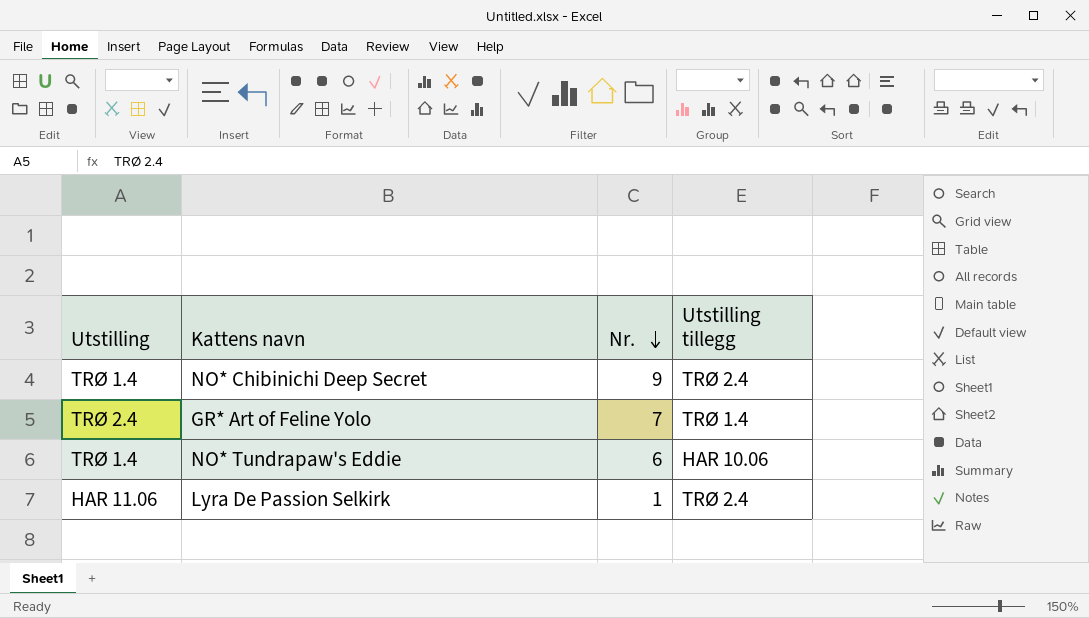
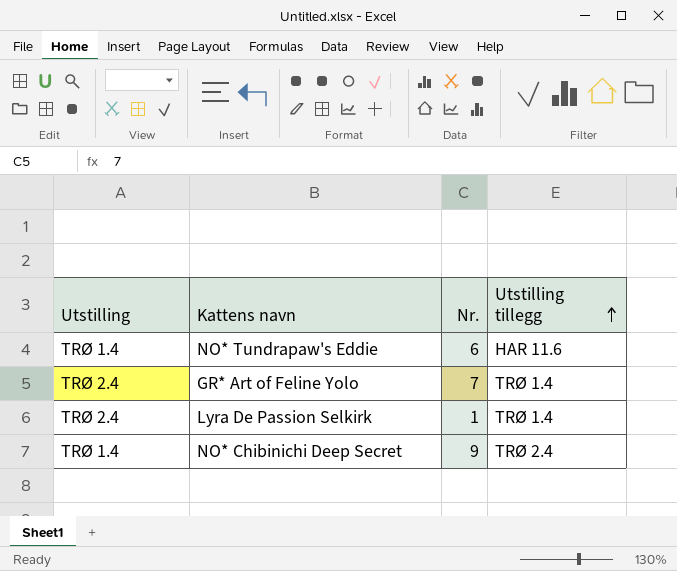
row order: Nr. descending -> Utstilling tillegg ascending
NO* Tundrapaw's Eddie | Utstilling tillegg: HAR 10.06 -> HAR 11.6
Lyra De Passion Selkirk | Utstilling: HAR 11.06 -> TRØ 2.4
Lyra De Passion Selkirk | Utstilling tillegg: TRØ 2.4 -> TRØ 1.4

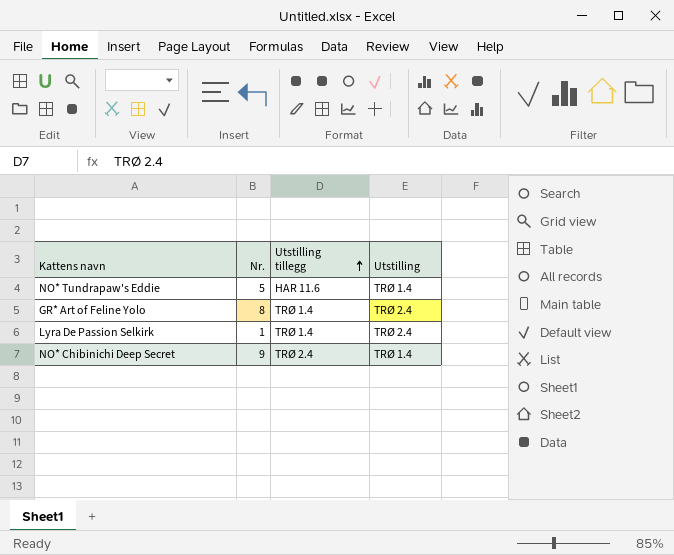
column Utstilling | position: 1 -> 4
NO* Tundrapaw's Eddie | Nr.: 6 -> 5
GR* Art of Feline Yolo | Nr.: 7 -> 8

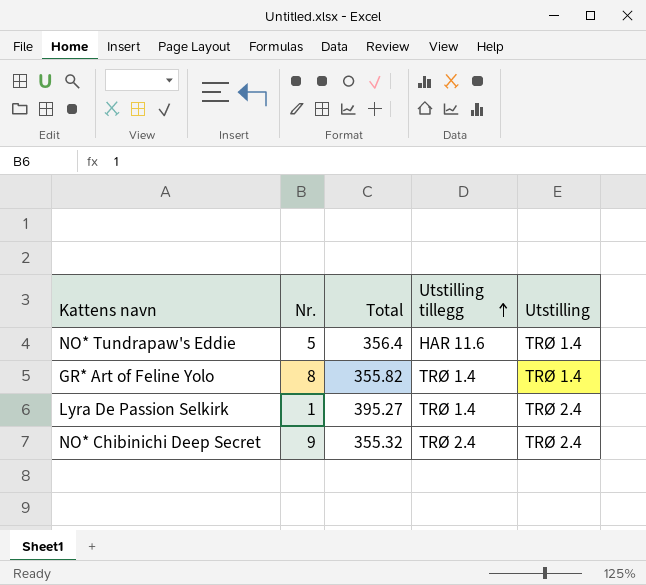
column Total | position: none -> 3
GR* Art of Feline Yolo | Utstilling: TRØ 2.4 -> TRØ 1.4
NO* Chibinichi Deep Secret | Utstilling: TRØ 1.4 -> TRØ 2.4

